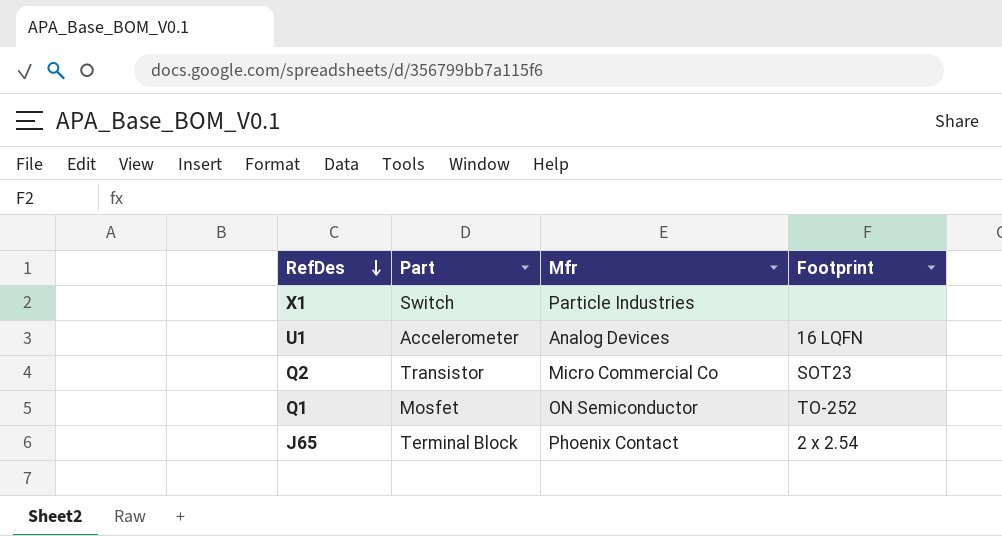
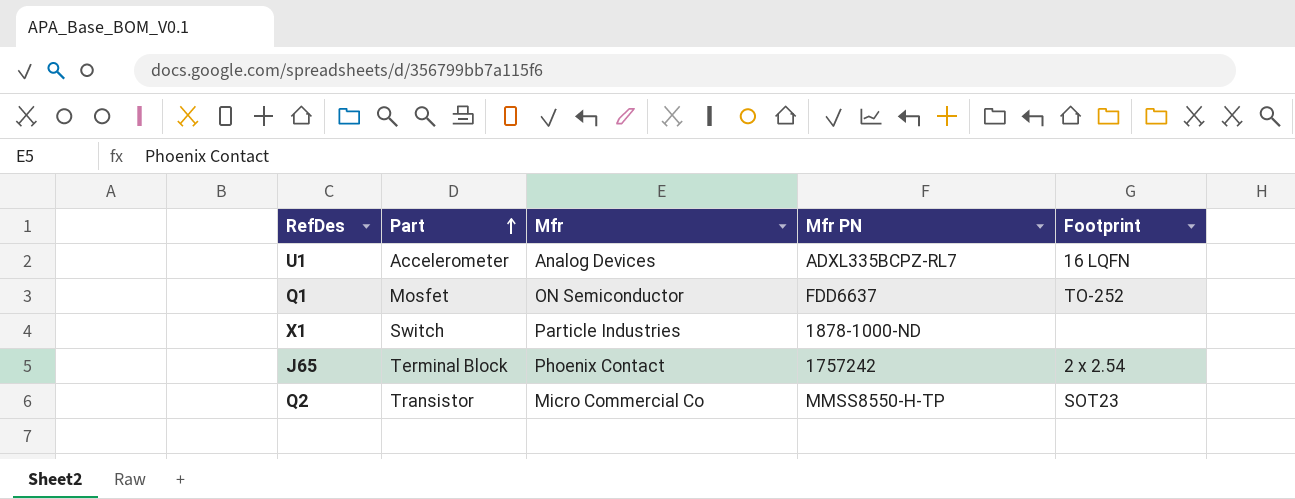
row order: RefDes descending -> Part ascending
column Mfr PN | position: none -> 4

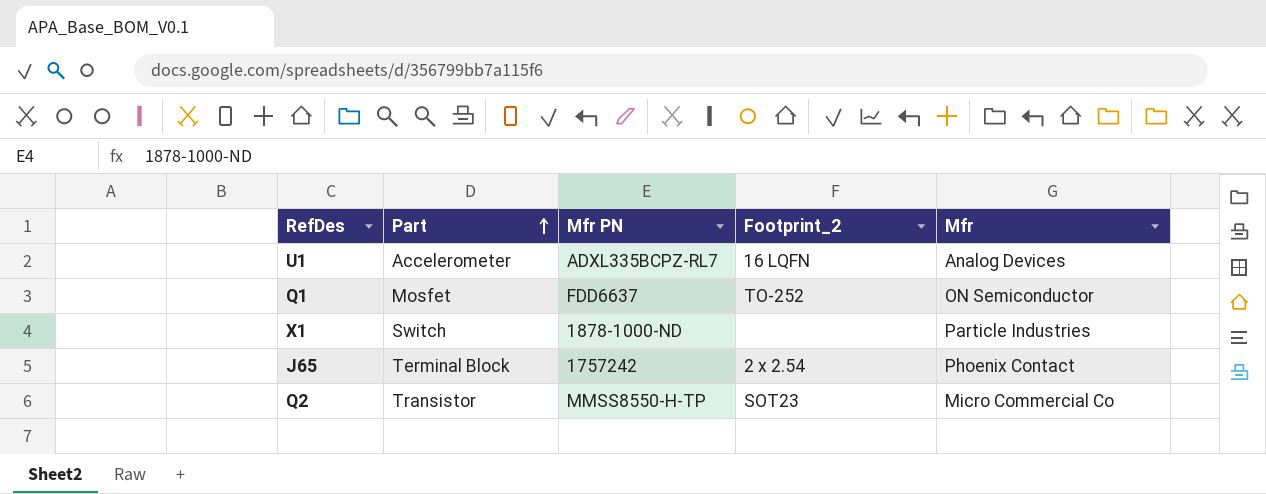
column name: Footprint -> Footprint_2
column Mfr | position: 3 -> 5

